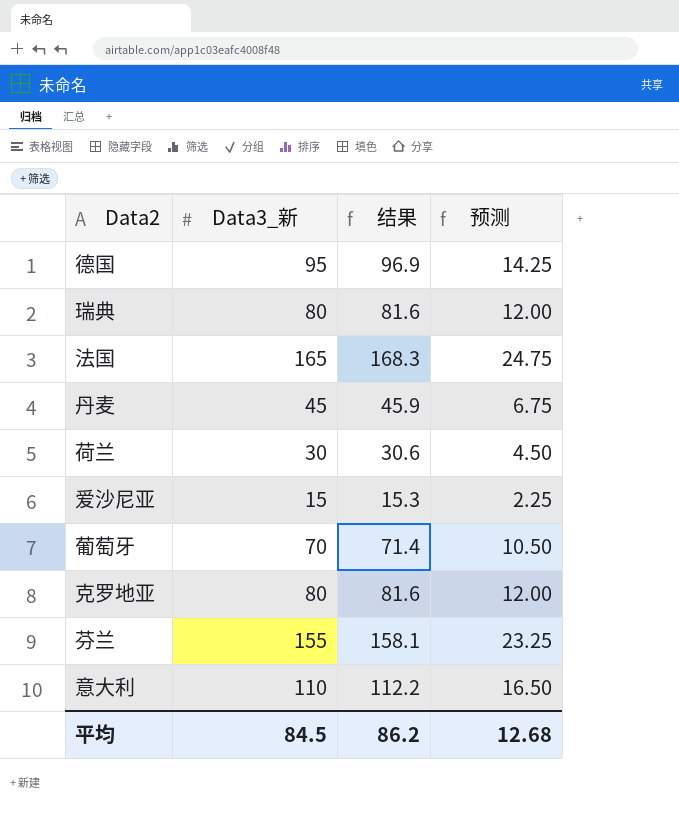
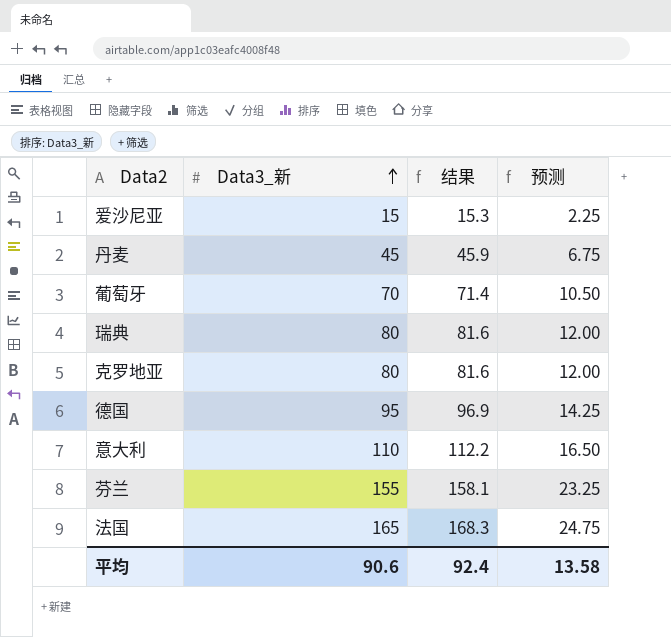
row order: none -> Data3_新 ascending
row 荷兰: 30 | 30.6 | 4.50 -> none
平均 | Data3_新: 84.5 -> 90.6
平均 | 结果: 86.2 -> 92.4
平均 | 预测: 12.68 -> 13.58

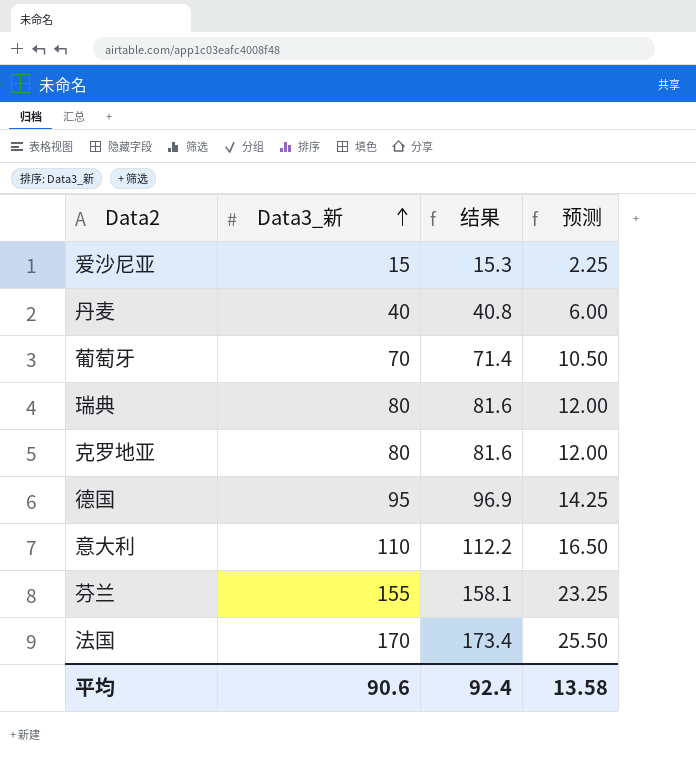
丹麦 | Data3_新: 45 -> 40
丹麦 | 结果: 45.9 -> 40.8
丹麦 | 预测: 6.75 -> 6.00
法国 | Data3_新: 165 -> 170
法国 | 结果: 168.3 -> 173.4
法国 | 预测: 24.75 -> 25.50

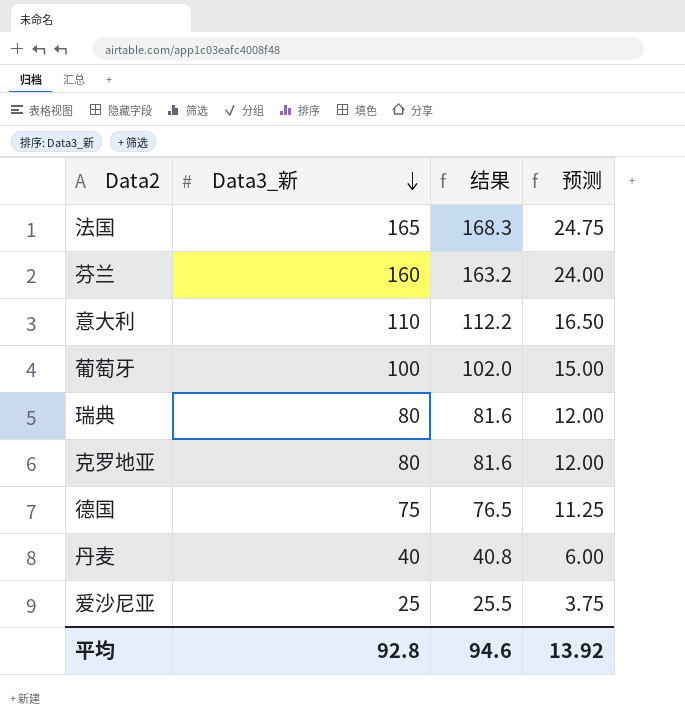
row order: Data3_新 ascending -> Data3_新 descending
法国 | Data3_新: 170 -> 165
法国 | 结果: 173.4 -> 168.3
法国 | 预测: 25.50 -> 24.75
芬兰 | Data3_新: 155 -> 160
芬兰 | 结果: 158.1 -> 163.2
芬兰 | 预测: 23.25 -> 24.00
葡萄牙 | Data3_新: 70 -> 100
葡萄牙 | 结果: 71.4 -> 102.0
葡萄牙 | 预测: 10.50 -> 15.00
德国 | Data3_新: 95 -> 75
德国 | 结果: 96.9 -> 76.5
德国 | 预测: 14.25 -> 11.25
爱沙尼亚 | Data3_新: 15 -> 25
爱沙尼亚 | 结果: 15.3 -> 25.5
爱沙尼亚 | 预测: 2.25 -> 3.75
平均 | Data3_新: 90.6 -> 92.8
平均 | 结果: 92.4 -> 94.6
平均 | 预测: 13.58 -> 13.92

